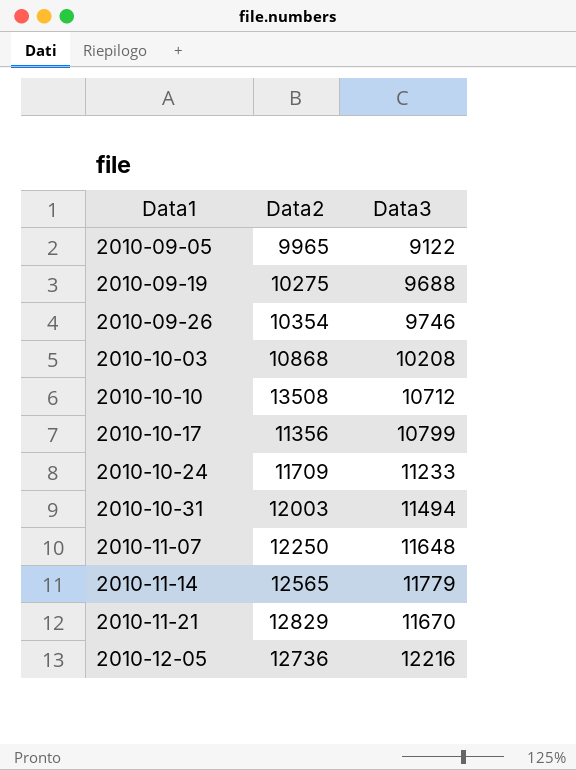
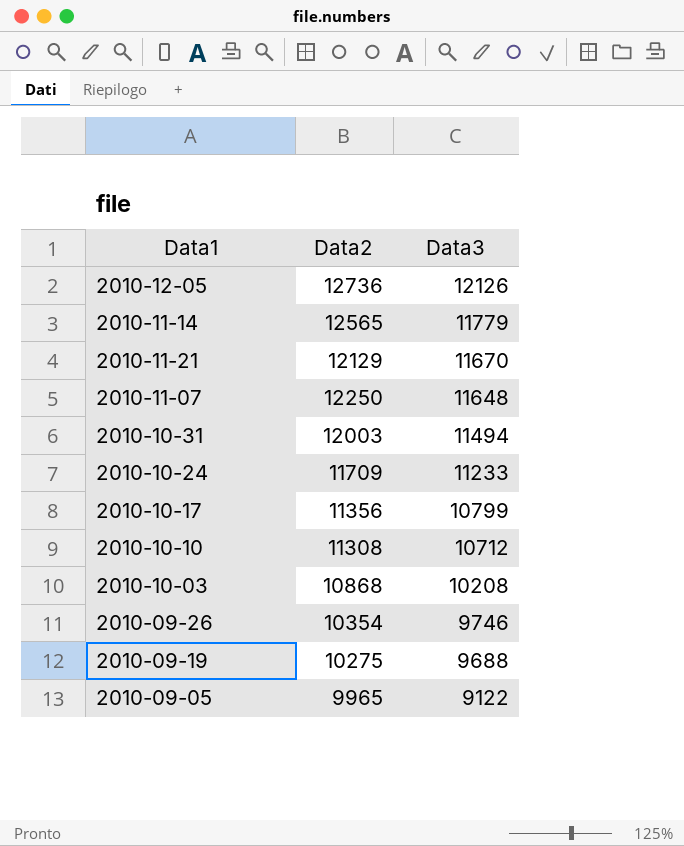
row order: Data1 ascending -> Data3 descending
2010-12-05 | Data3: 12216 -> 12126
2010-11-21 | Data2: 12829 -> 12129
2010-10-10 | Data2: 13508 -> 11308

